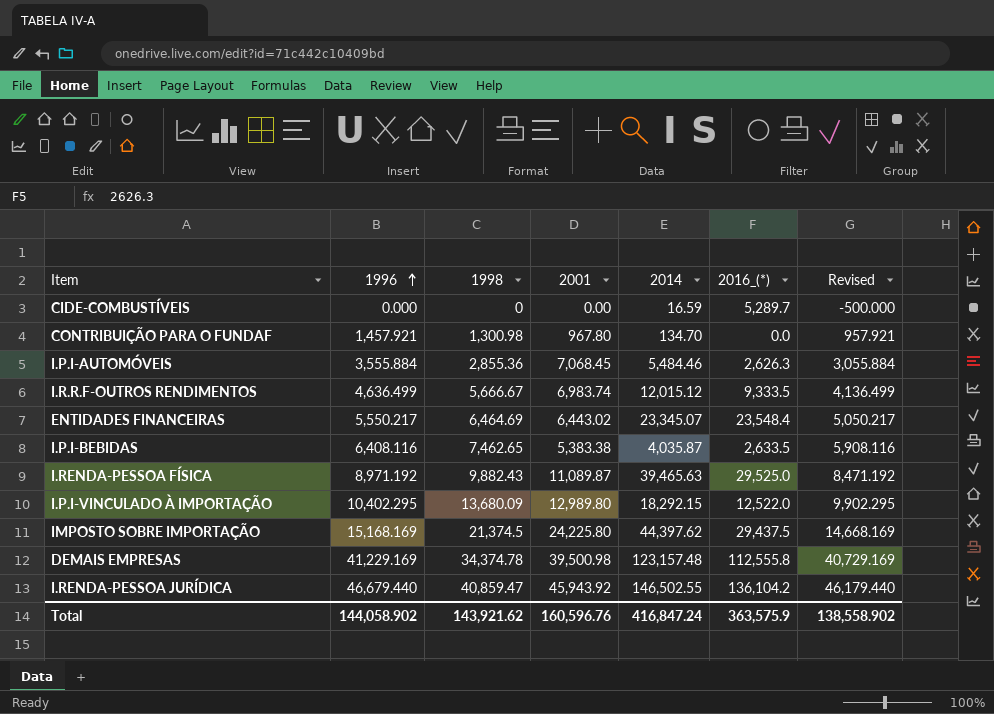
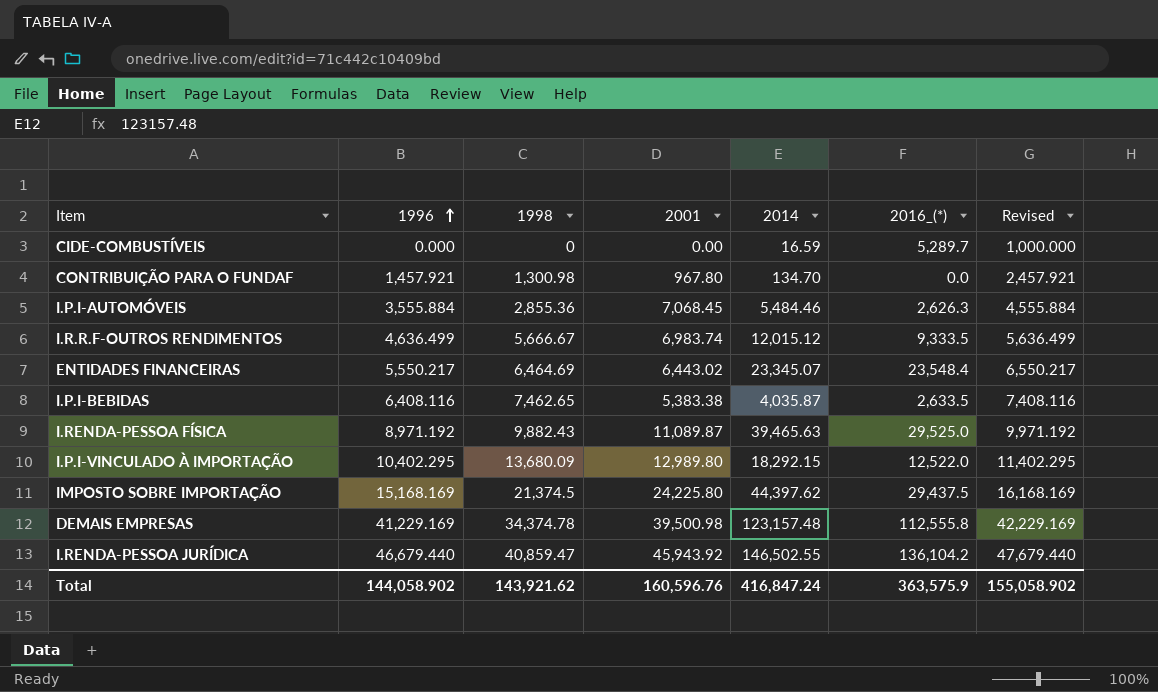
column Revised | formula: [1996] - 500 -> [1996] + 1000
Total | Revised: 138,558.902 -> 155,058.902

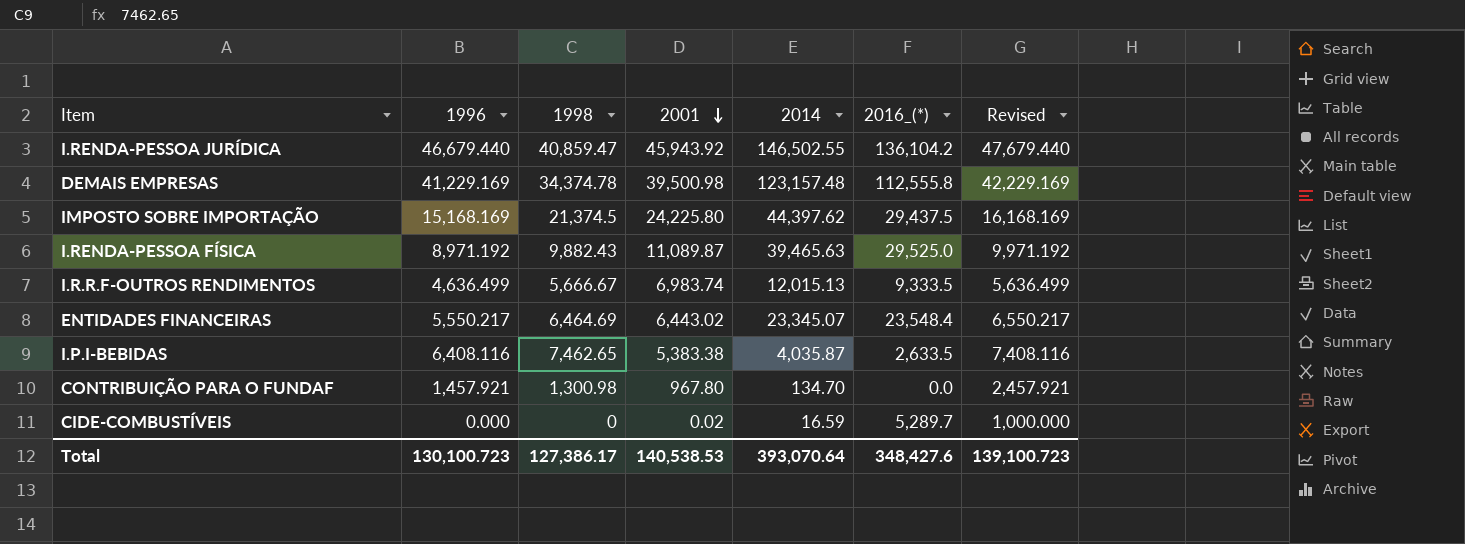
row order: 1996 ascending -> 2001 descending
row I.P.I-AUTOMÓVEIS: 3,555.884 | 2,855.36 | 7,068.45 | 5,484.46 | 2,626.3 | 4,555.884 -> none
row I.P.I-VINCULADO À IMPORTAÇÃO: 10,402.295 | 13,680.09 | 12,989.80 | 18,292.15 | 12,522.0 | 11,402.295 -> none
I.R.R.F-OUTROS RENDIMENTOS | 2014: 12,015.12 -> 12,015.13
CIDE-COMBUSTÍVEIS | 2001: 0.00 -> 0.02
Total | 1996: 144,058.902 -> 130,100.723
Total | 1998: 143,921.62 -> 127,386.17
Total | 2001: 160,596.76 -> 140,538.53
Total | 2014: 416,847.24 -> 393,070.64
Total | 2016_(*): 363,575.9 -> 348,427.6
Total | Revised: 155,058.902 -> 139,100.723

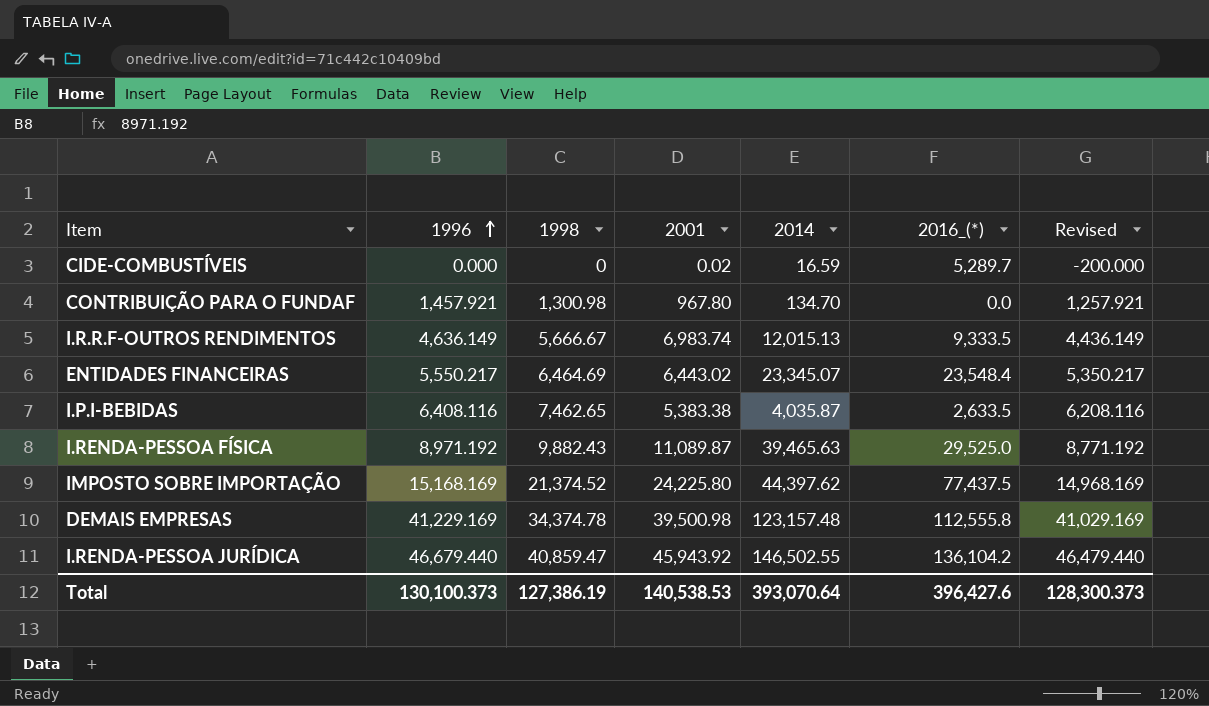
row order: 2001 descending -> 1996 ascending
column Revised | formula: [1996] + 1000 -> [1996] - 200
I.R.R.F-OUTROS RENDIMENTOS | 1996: 4,636.499 -> 4,636.149
IMPOSTO SOBRE IMPORTAÇÃO | 1998: 21,374.5 -> 21,374.52
IMPOSTO SOBRE IMPORTAÇÃO | 2016_(*): 29,437.5 -> 77,437.5
Total | 1996: 130,100.723 -> 130,100.373
Total | 1998: 127,386.17 -> 127,386.19
Total | 2016_(*): 348,427.6 -> 396,427.6
Total | Revised: 139,100.723 -> 128,300.373

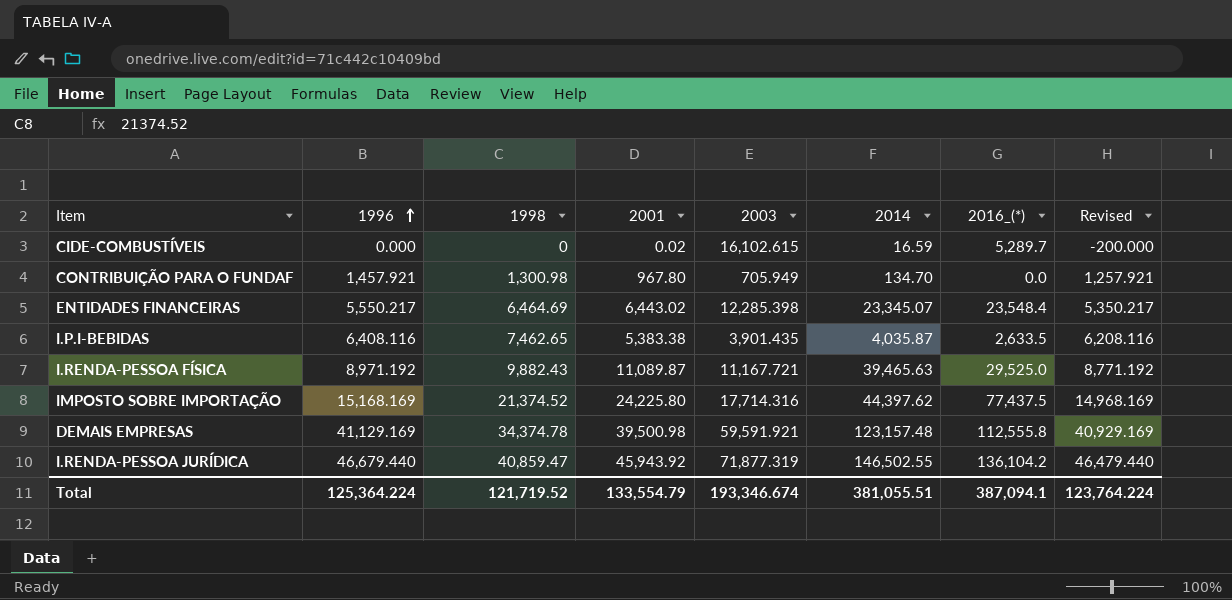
column 2003 | position: none -> 5
row I.R.R.F-OUTROS RENDIMENTOS: 4,636.149 | 5,666.67 | 6,983.74 | 12,015.13 | 9,333.5 | 4,436.149 -> none
DEMAIS EMPRESAS | 1996: 41,229.169 -> 41,129.169
DEMAIS EMPRESAS | Revised: 41,029.169 -> 40,929.169
Total | 1996: 130,100.373 -> 125,364.224
Total | 1998: 127,386.19 -> 121,719.52
Total | 2001: 140,538.53 -> 133,554.79
Total | 2014: 393,070.64 -> 381,055.51
Total | 2016_(*): 396,427.6 -> 387,094.1
Total | Revised: 128,300.373 -> 123,764.224

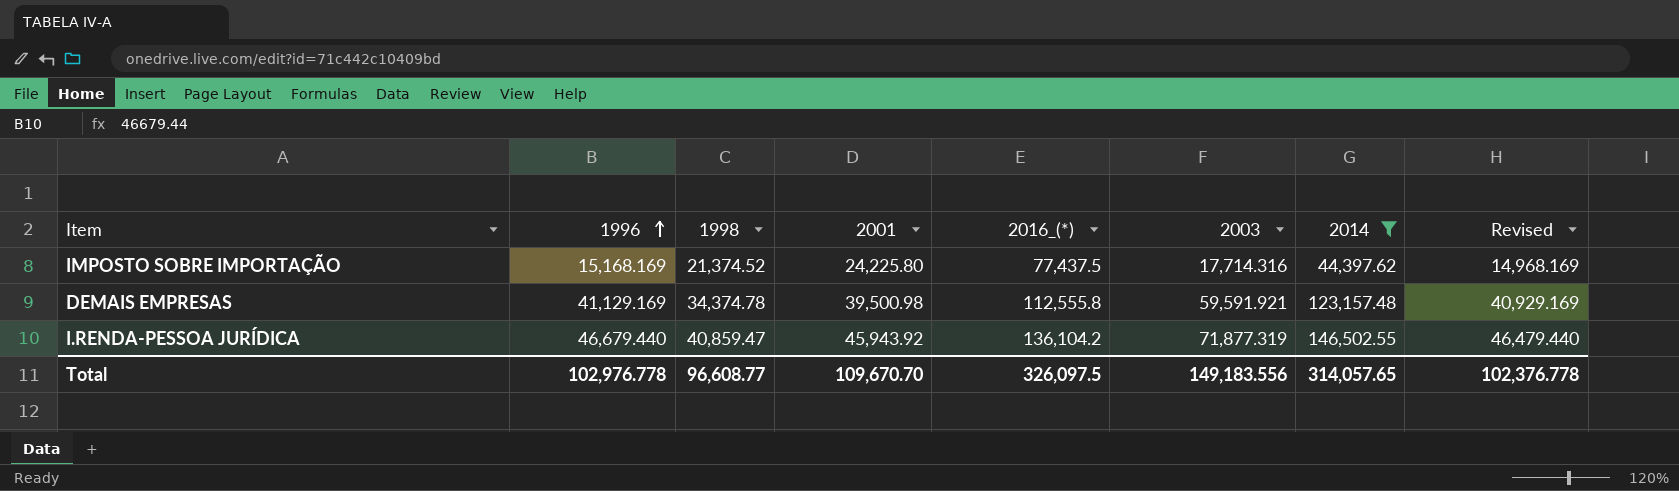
filter: none -> 2014 >= 44,397.62
column 2016_(*) | position: 7 -> 5
Total | 1996: 125,364.224 -> 102,976.778
Total | 1998: 121,719.52 -> 96,608.77
Total | 2001: 133,554.79 -> 109,670.70
Total | 2016_(*): 387,094.1 -> 326,097.5
Total | 2003: 193,346.674 -> 149,183.556
Total | 2014: 381,055.51 -> 314,057.65
Total | Revised: 123,764.224 -> 102,376.778

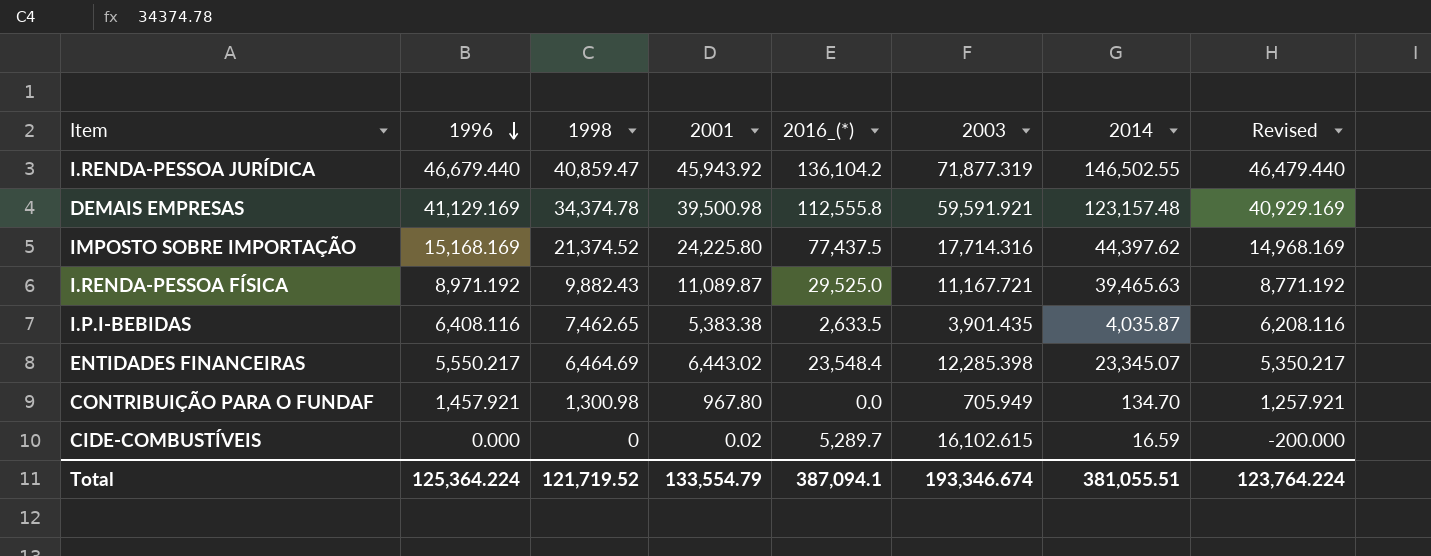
filter: 2014 >= 44,397.62 -> none
row order: 1996 ascending -> 1996 descending
Total | 1996: 102,976.778 -> 125,364.224
Total | 1998: 96,608.77 -> 121,719.52
Total | 2001: 109,670.70 -> 133,554.79
Total | 2016_(*): 326,097.5 -> 387,094.1
Total | 2003: 149,183.556 -> 193,346.674
Total | 2014: 314,057.65 -> 381,055.51
Total | Revised: 102,376.778 -> 123,764.224

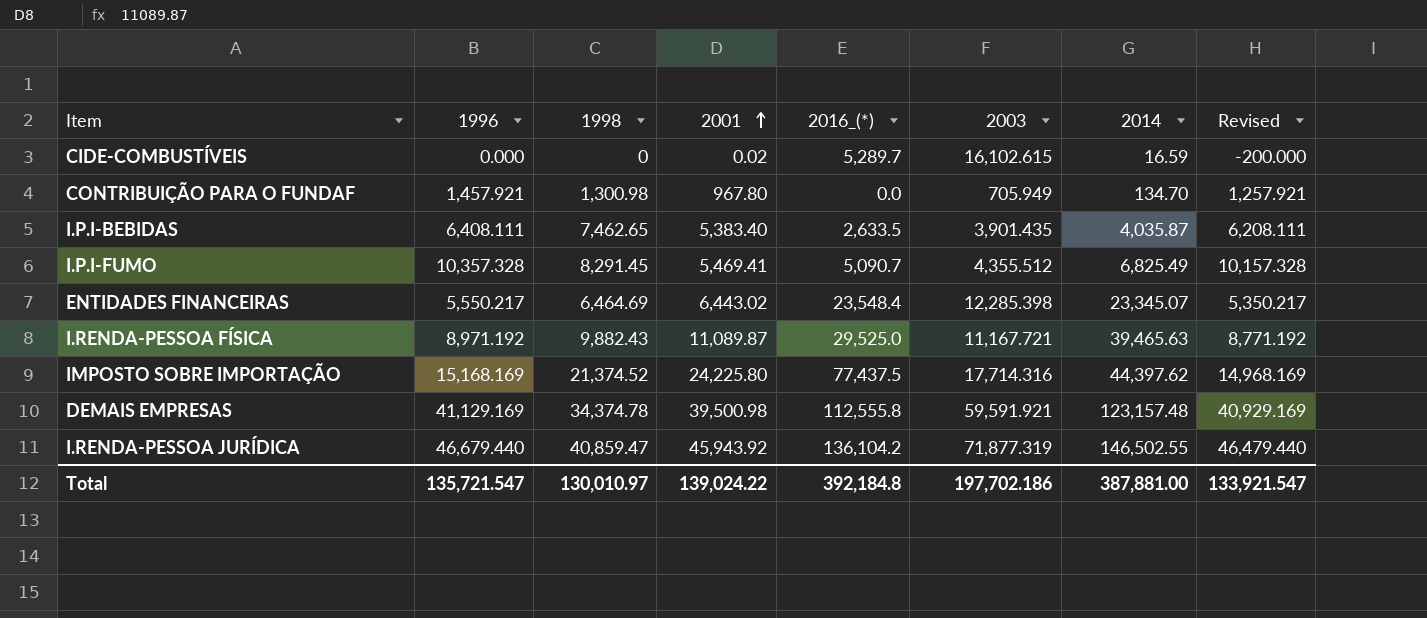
row order: 1996 descending -> 2001 ascending
I.P.I-BEBIDAS | 1996: 6,408.116 -> 6,408.111
I.P.I-BEBIDAS | 2001: 5,383.38 -> 5,383.40
I.P.I-BEBIDAS | Revised: 6,208.116 -> 6,208.111
row I.P.I-FUMO: none -> 10,357.328 | 8,291.45 | 5,469.41 | 5,090.7 | 4,355.512 | 6,825.49 | 10,157.328
Total | 1996: 125,364.224 -> 135,721.547
Total | 1998: 121,719.52 -> 130,010.97
Total | 2001: 133,554.79 -> 139,024.22
Total | 2016_(*): 387,094.1 -> 392,184.8
Total | 2003: 193,346.674 -> 197,702.186
Total | 2014: 381,055.51 -> 387,881.00
Total | Revised: 123,764.224 -> 133,921.547

